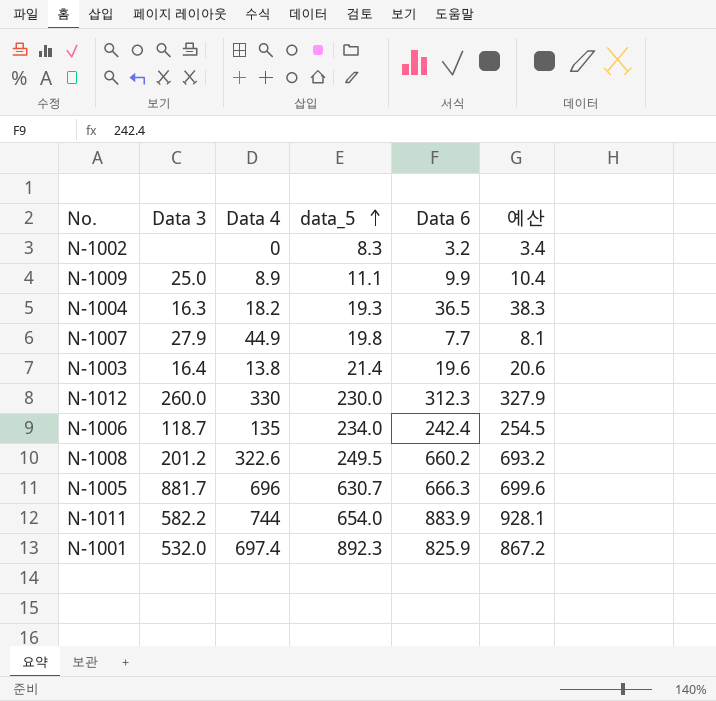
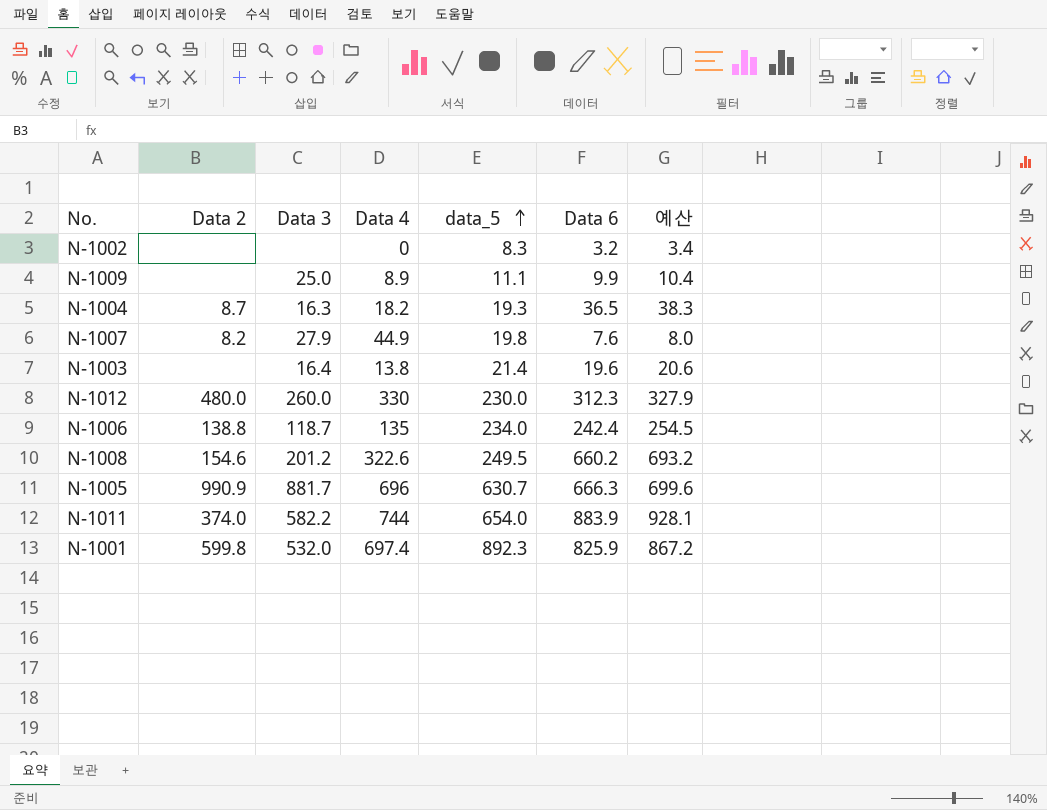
column Data 2 | position: none -> 2
N-1007 | Data 6: 7.7 -> 7.6
N-1007 | 예산: 8.1 -> 8.0

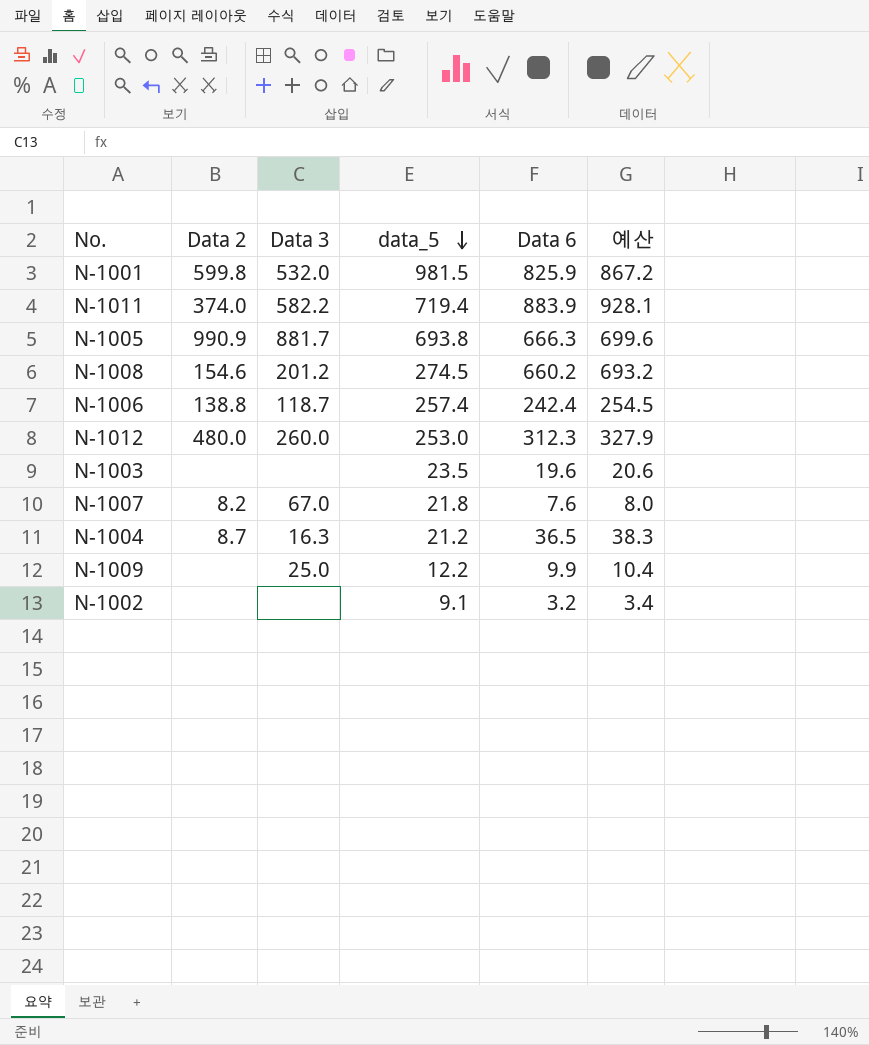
row order: data_5 ascending -> data_5 descending
column Data 4 | position: 4 -> none
N-1001 | data_5: 892.3 -> 981.5
N-1011 | data_5: 654.0 -> 719.4
N-1005 | data_5: 630.7 -> 693.8
N-1008 | data_5: 249.5 -> 274.5
N-1006 | data_5: 234.0 -> 257.4
N-1012 | data_5: 230.0 -> 253.0
N-1003 | Data 3: 16.4 -> none
N-1003 | data_5: 21.4 -> 23.5
N-1007 | Data 3: 27.9 -> 67.0
N-1007 | data_5: 19.8 -> 21.8
N-1004 | data_5: 19.3 -> 21.2
N-1009 | data_5: 11.1 -> 12.2
N-1002 | data_5: 8.3 -> 9.1

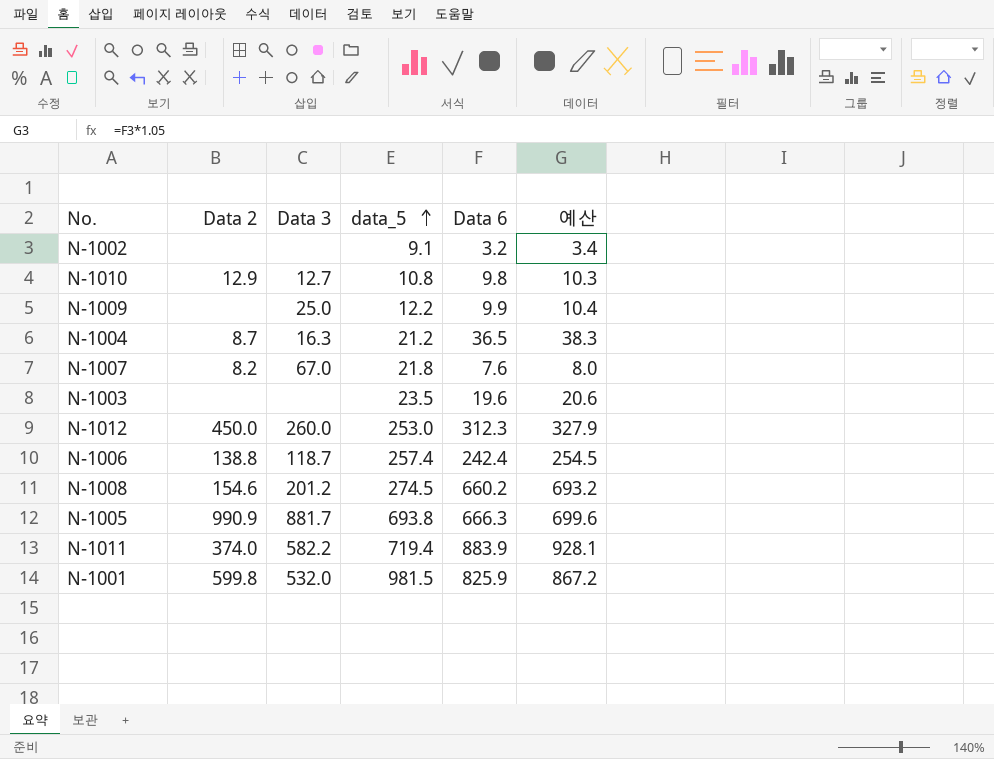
row order: data_5 descending -> data_5 ascending
row N-1010: none -> 12.9 | 12.7 | 10.8 | 9.8 | 10.3
N-1012 | Data 2: 480.0 -> 450.0

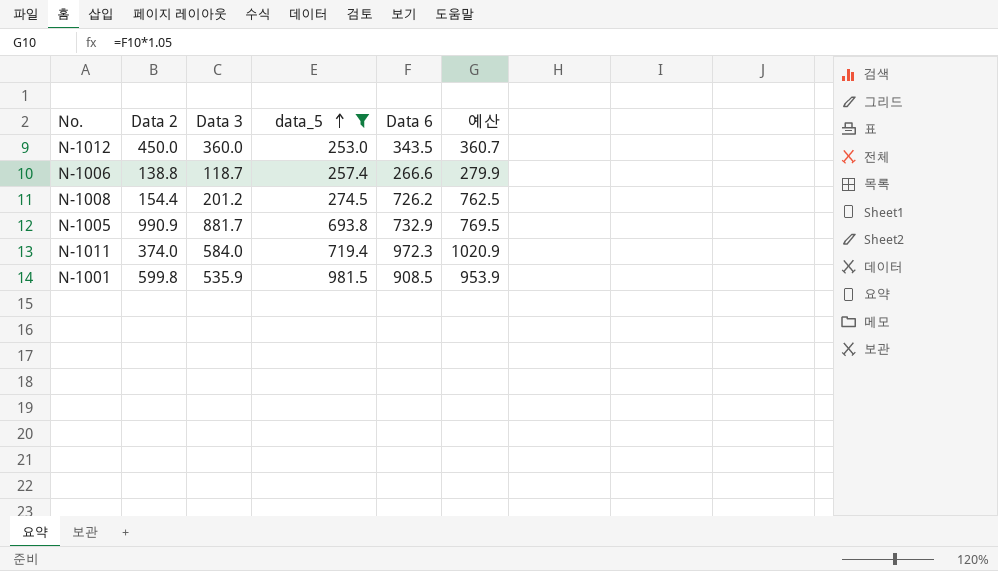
filter: none -> data_5 >= 253.0
N-1012 | Data 3: 260.0 -> 360.0
N-1012 | Data 6: 312.3 -> 343.5
N-1012 | 예산: 327.9 -> 360.7
N-1006 | Data 6: 242.4 -> 266.6
N-1006 | 예산: 254.5 -> 279.9
N-1008 | Data 2: 154.6 -> 154.4
N-1008 | Data 6: 660.2 -> 726.2
N-1008 | 예산: 693.2 -> 762.5
N-1005 | Data 6: 666.3 -> 732.9
N-1005 | 예산: 699.6 -> 769.5
N-1011 | Data 3: 582.2 -> 584.0
N-1011 | Data 6: 883.9 -> 972.3
N-1011 | 예산: 928.1 -> 1020.9
N-1001 | Data 3: 532.0 -> 535.9
N-1001 | Data 6: 825.9 -> 908.5
N-1001 | 예산: 867.2 -> 953.9

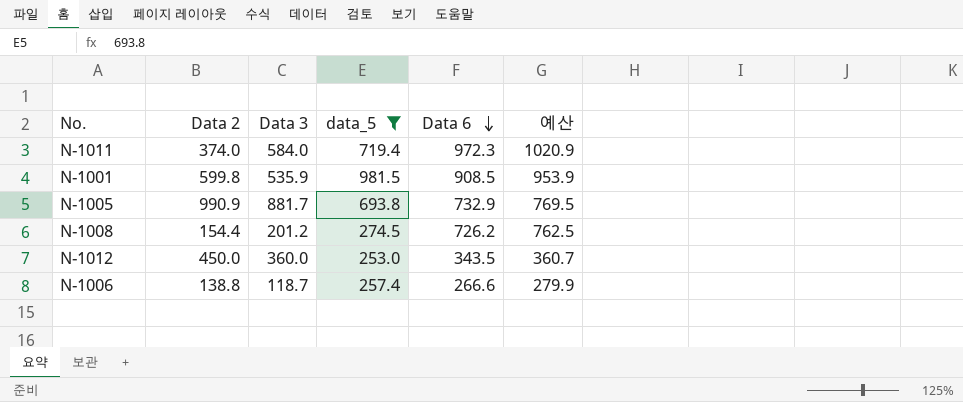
row order: data_5 ascending -> Data 6 descending

